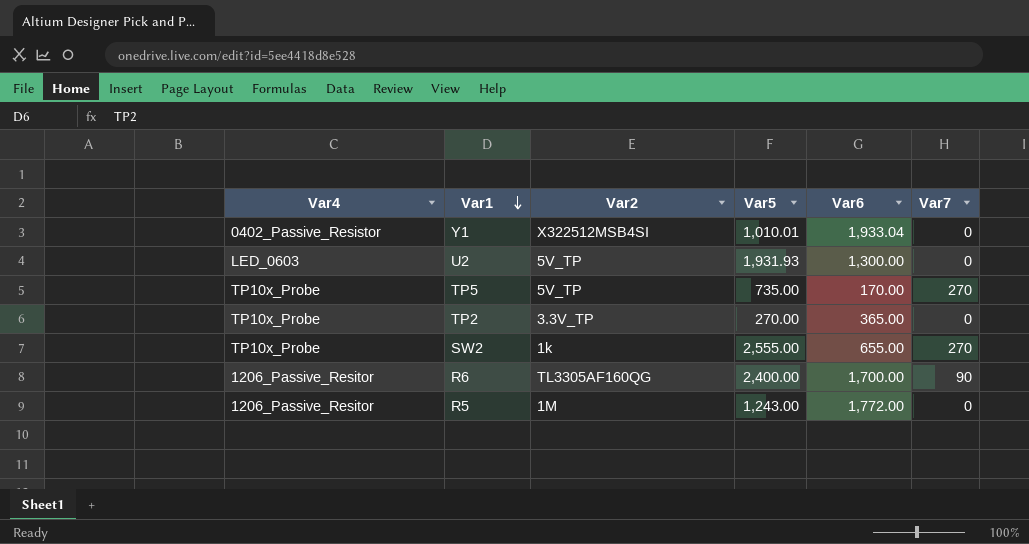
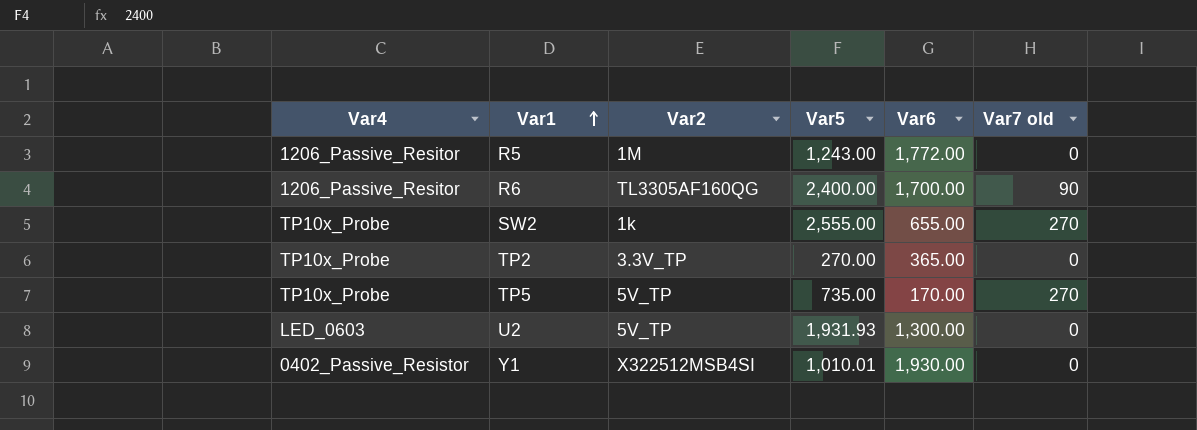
row order: Var1 descending -> Var1 ascending
column name: Var7 -> Var7 old
Y1 | Var6: 1,933.04 -> 1,930.00

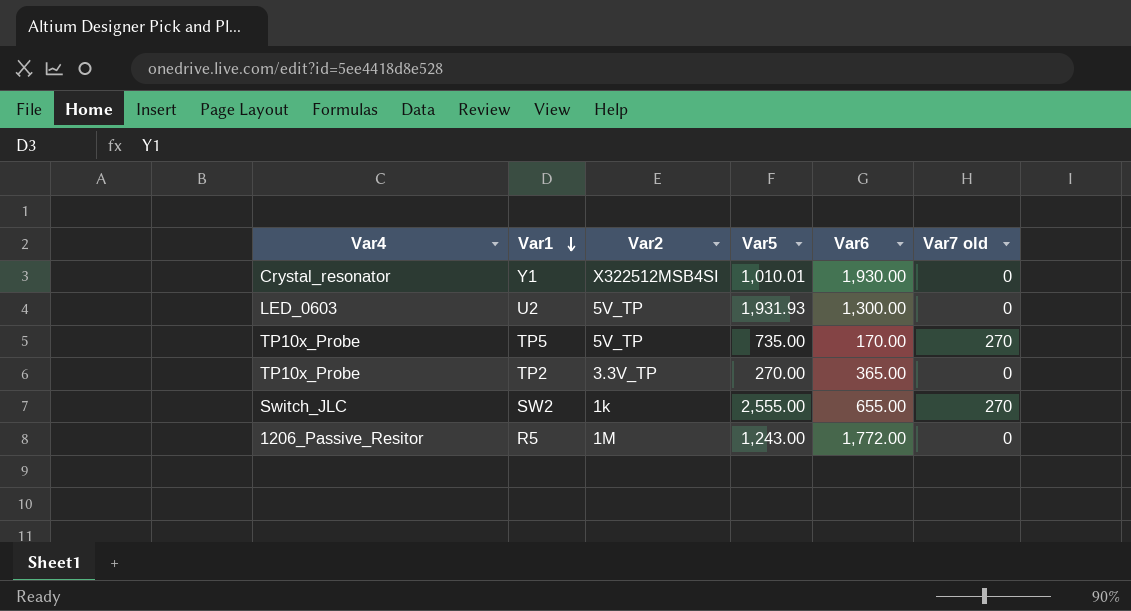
row order: Var1 ascending -> Var1 descending
row R6: 1206_Passive_Resitor | TL3305AF160QG | 2,400.00 | 1,700.00 | 90 -> none
Y1 | Var4: 0402_Passive_Resistor -> Crystal_resonator
SW2 | Var4: TP10x_Probe -> Switch_JLC

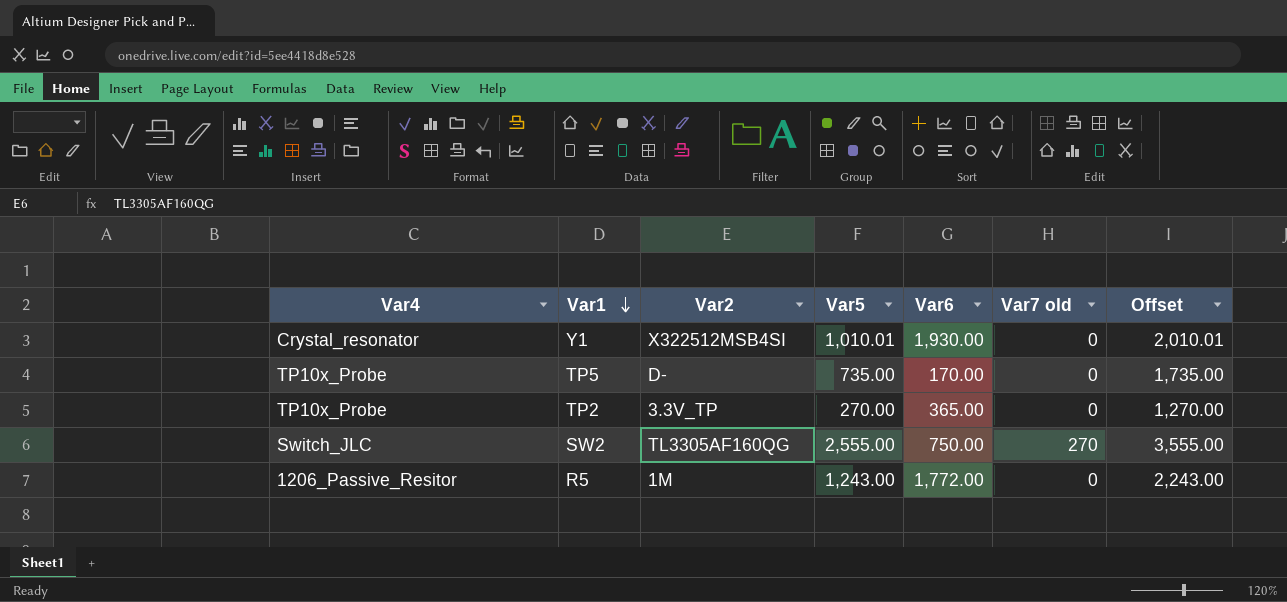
column Offset | formula: none -> [Var5] + 1000
row U2: LED_0603 | 5V_TP | 1,931.93 | 1,300.00 | 0 -> none
TP5 | Var2: 5V_TP -> D-
TP5 | Var7 old: 270 -> 0
SW2 | Var2: 1k -> TL3305AF160QG
SW2 | Var6: 655.00 -> 750.00

